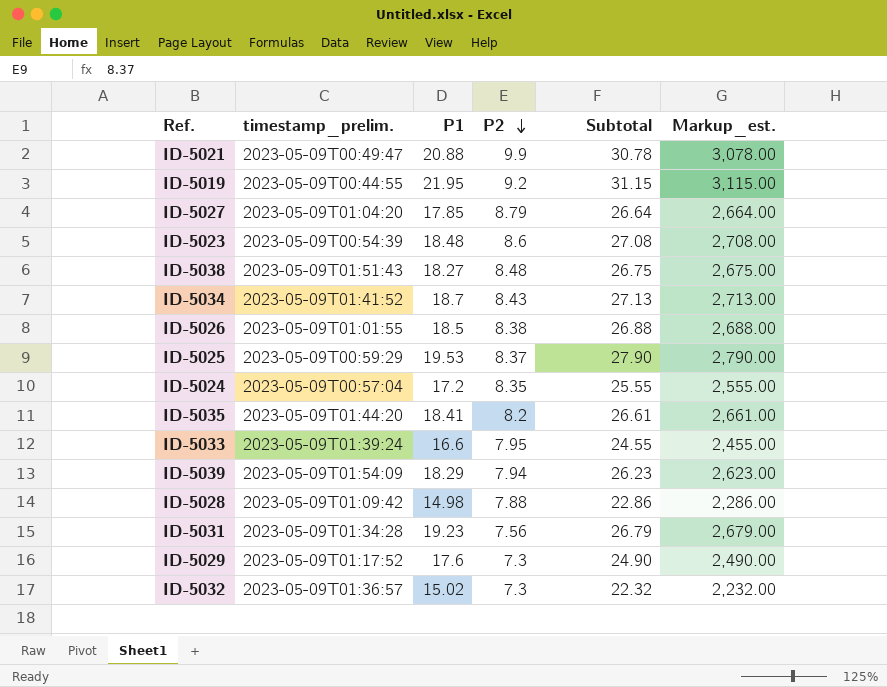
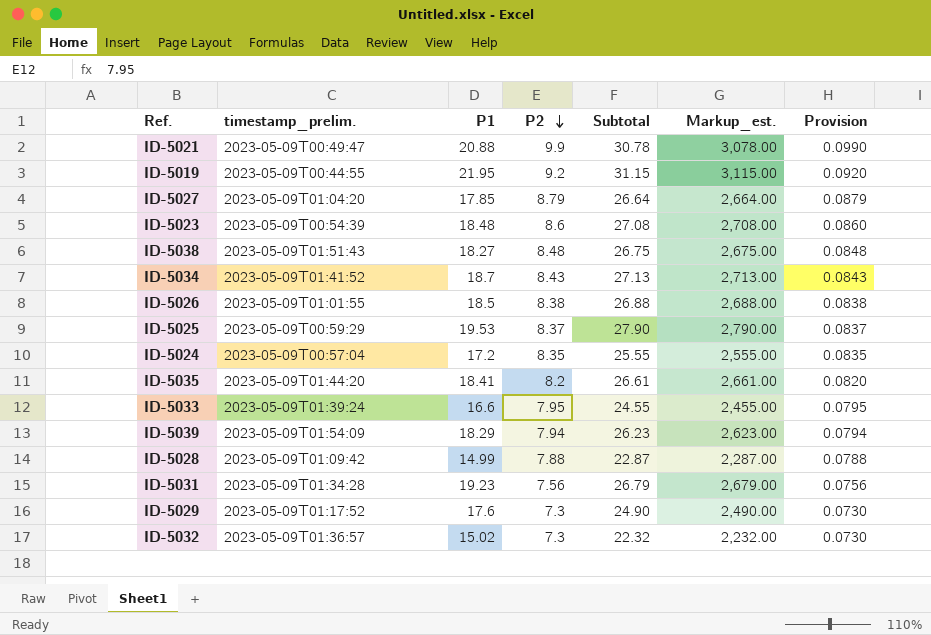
column Provision | formula: none -> [P2] * 0.01
ID-5028 | P1: 14.98 -> 14.99
ID-5028 | Subtotal: 22.86 -> 22.87
ID-5028 | Markup_est.: 2,286.00 -> 2,287.00

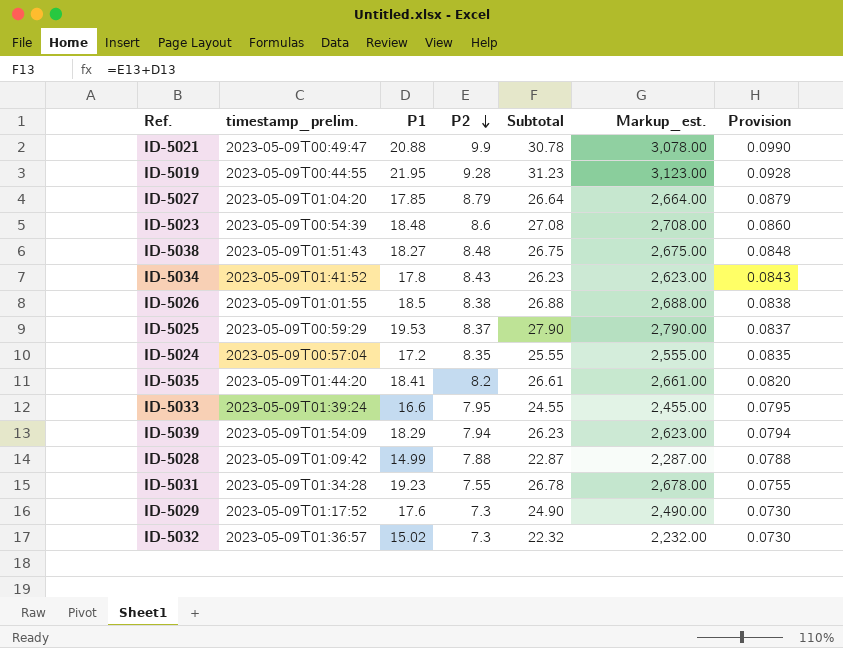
ID-5019 | P2: 9.2 -> 9.28
ID-5019 | Subtotal: 31.15 -> 31.23
ID-5019 | Markup_est.: 3,115.00 -> 3,123.00
ID-5019 | Provision: 0.0920 -> 0.0928
ID-5034 | P1: 18.7 -> 17.8
ID-5034 | Subtotal: 27.13 -> 26.23
ID-5034 | Markup_est.: 2,713.00 -> 2,623.00
ID-5031 | P2: 7.56 -> 7.55
ID-5031 | Subtotal: 26.79 -> 26.78
ID-5031 | Markup_est.: 2,679.00 -> 2,678.00
ID-5031 | Provision: 0.0756 -> 0.0755

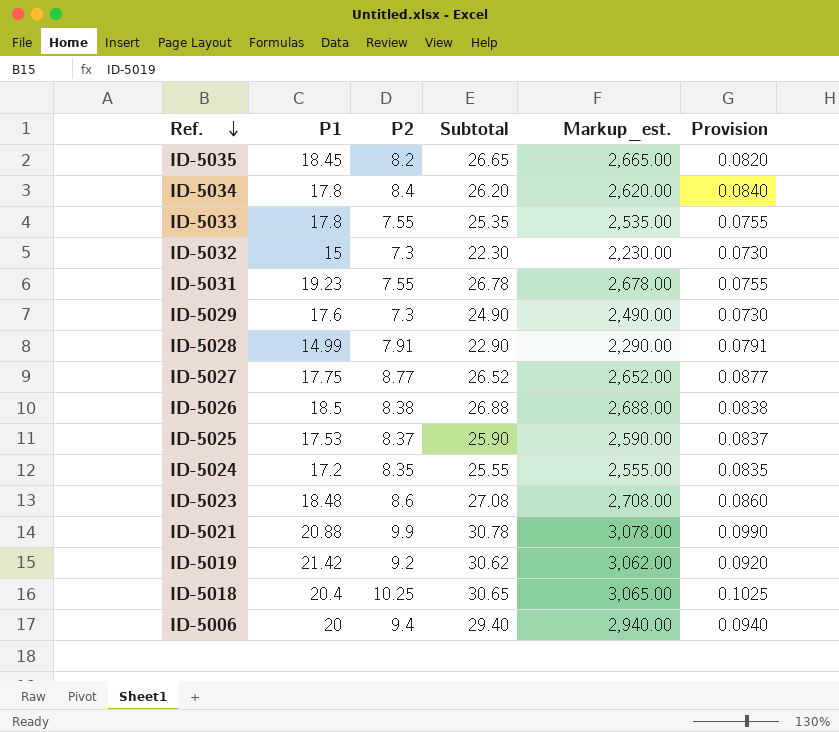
row order: P2 descending -> Ref. descending
column timestamp_prelim. | position: 2 -> none
row ID-5038: 2023-05-09T01:51:43 | 18.27 | 8.48 | 26.75 | 2,675.00 | 0.0848 -> none
row ID-5039: 2023-05-09T01:54:09 | 18.29 | 7.94 | 26.23 | 2,623.00 | 0.0794 -> none
ID-5035 | P1: 18.41 -> 18.45
ID-5035 | Subtotal: 26.61 -> 26.65
ID-5035 | Markup_est.: 2,661.00 -> 2,665.00
ID-5034 | P2: 8.43 -> 8.4
ID-5034 | Subtotal: 26.23 -> 26.20
ID-5034 | Markup_est.: 2,623.00 -> 2,620.00
ID-5034 | Provision: 0.0843 -> 0.0840
ID-5033 | P1: 16.6 -> 17.8
ID-5033 | P2: 7.95 -> 7.55
ID-5033 | Subtotal: 24.55 -> 25.35
ID-5033 | Markup_est.: 2,455.00 -> 2,535.00
ID-5033 | Provision: 0.0795 -> 0.0755
ID-5032 | P1: 15.02 -> 15
ID-5032 | Subtotal: 22.32 -> 22.30
ID-5032 | Markup_est.: 2,232.00 -> 2,230.00
ID-5028 | P2: 7.88 -> 7.91
ID-5028 | Subtotal: 22.87 -> 22.90
ID-5028 | Markup_est.: 2,287.00 -> 2,290.00
ID-5028 | Provision: 0.0788 -> 0.0791
ID-5027 | P1: 17.85 -> 17.75
ID-5027 | P2: 8.79 -> 8.77
ID-5027 | Subtotal: 26.64 -> 26.52
ID-5027 | Markup_est.: 2,664.00 -> 2,652.00
ID-5027 | Provision: 0.0879 -> 0.0877
ID-5025 | P1: 19.53 -> 17.53
ID-5025 | Subtotal: 27.90 -> 25.90
ID-5025 | Markup_est.: 2,790.00 -> 2,590.00
ID-5019 | P1: 21.95 -> 21.42
ID-5019 | P2: 9.28 -> 9.2
ID-5019 | Subtotal: 31.23 -> 30.62
ID-5019 | Markup_est.: 3,123.00 -> 3,062.00
ID-5019 | Provision: 0.0928 -> 0.0920
row ID-5018: none -> 20.4 | 10.25 | 30.65 | 3,065.00 | 0.1025
row ID-5006: none -> 20 | 9.4 | 29.40 | 2,940.00 | 0.0940

